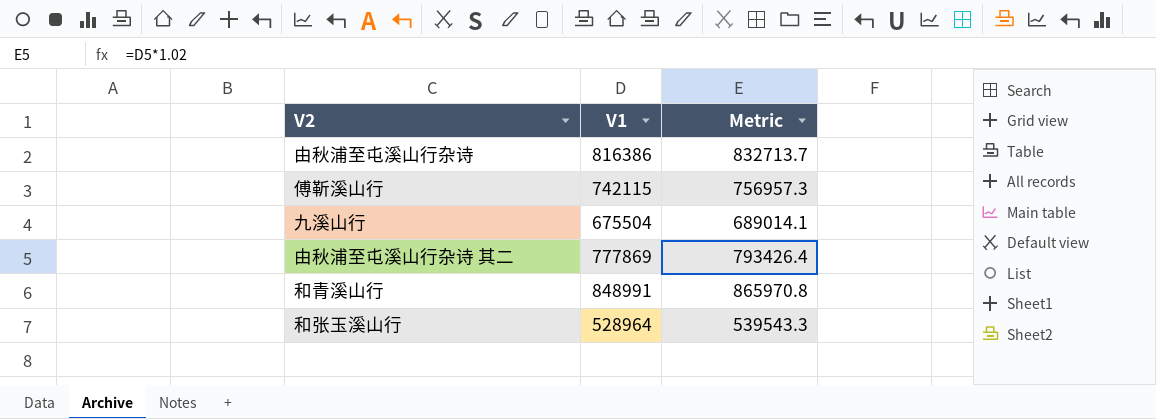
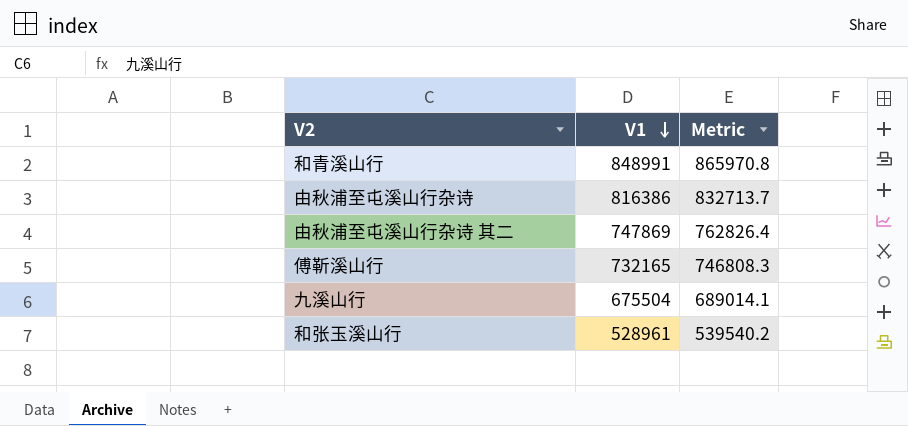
row order: none -> V1 descending
由秋浦至屯溪山行杂诗 其二 | V1: 777869 -> 747869
由秋浦至屯溪山行杂诗 其二 | Metric: 793426.4 -> 762826.4
傅靳溪山行 | V1: 742115 -> 732165
傅靳溪山行 | Metric: 756957.3 -> 746808.3
和张玉溪山行 | V1: 528964 -> 528961
和张玉溪山行 | Metric: 539543.3 -> 539540.2

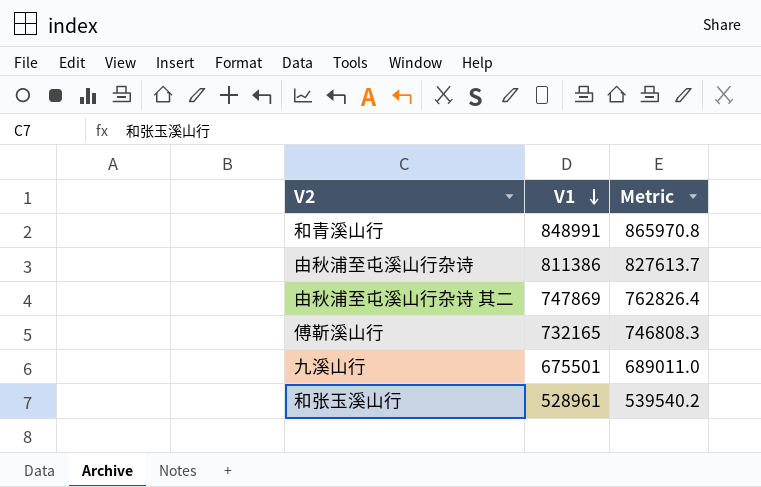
由秋浦至屯溪山行杂诗 | V1: 816386 -> 811386
由秋浦至屯溪山行杂诗 | Metric: 832713.7 -> 827613.7
九溪山行 | V1: 675504 -> 675501
九溪山行 | Metric: 689014.1 -> 689011.0

